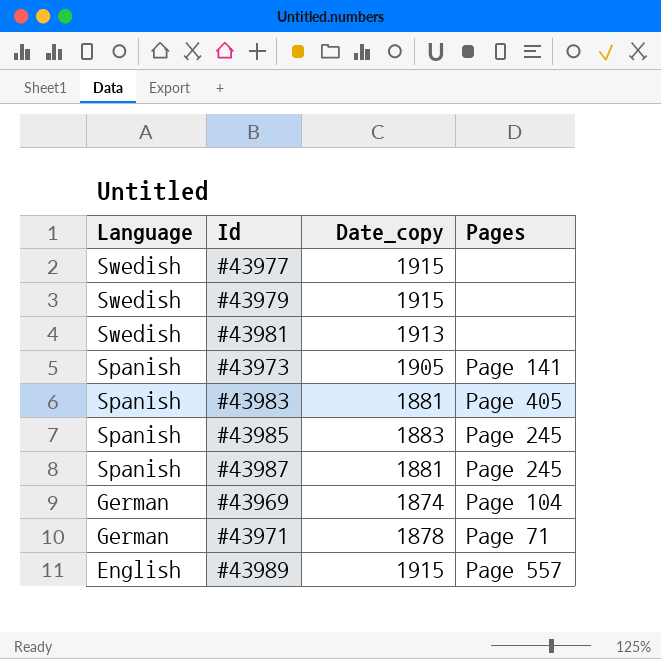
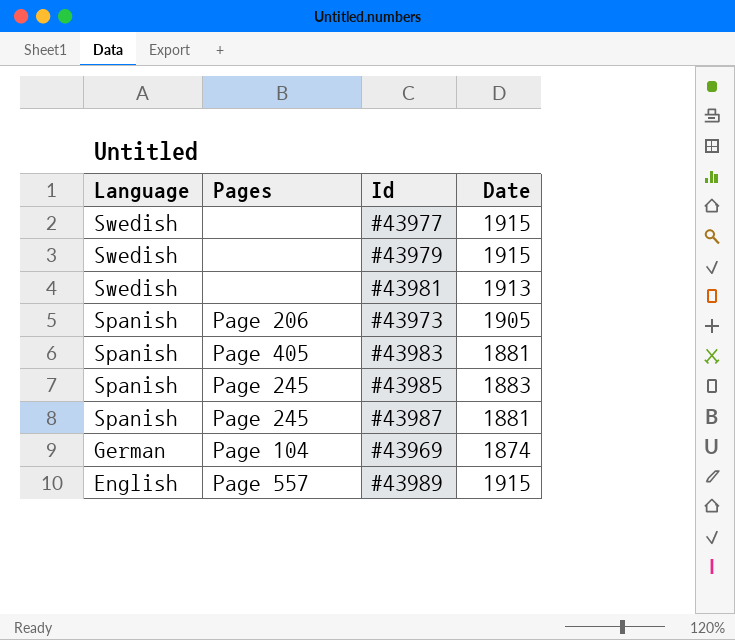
column Pages | position: 4 -> 2
column name: Date_copy -> Date
row #43971: German | 1878 | Page 71 -> none
#43973 | Pages: Page 141 -> Page 206

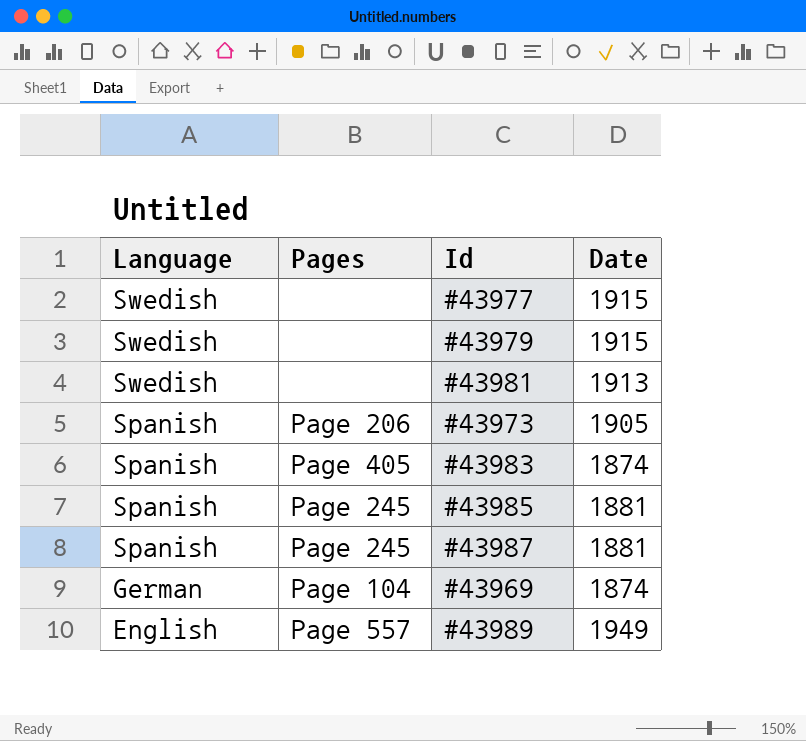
#43983 | Date: 1881 -> 1874
#43985 | Date: 1883 -> 1881
#43989 | Date: 1915 -> 1949

